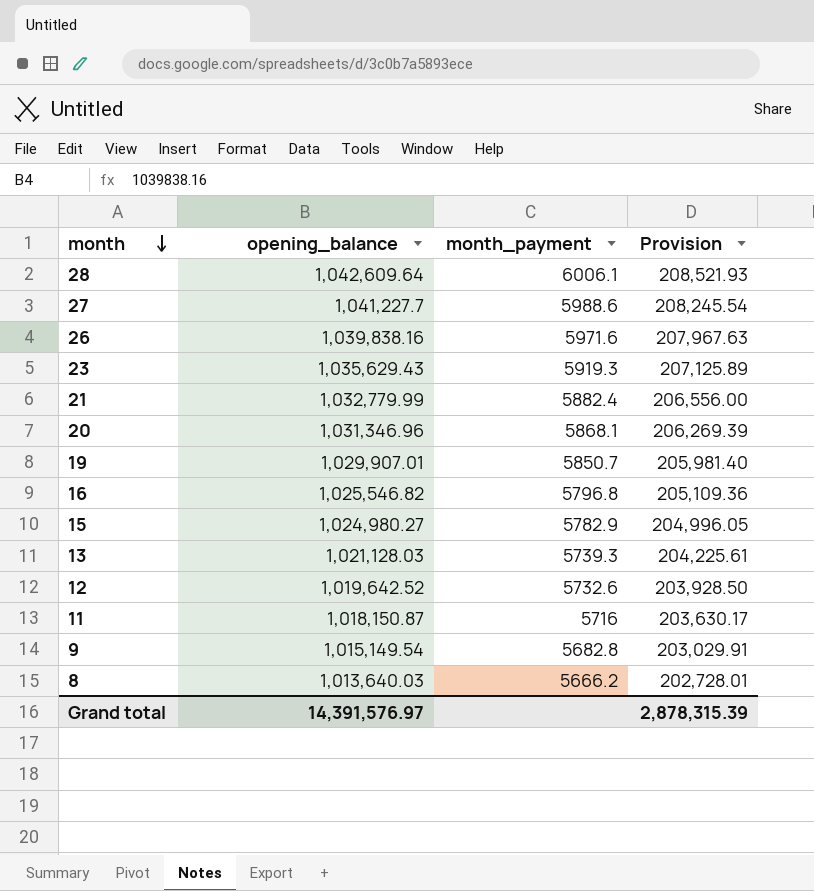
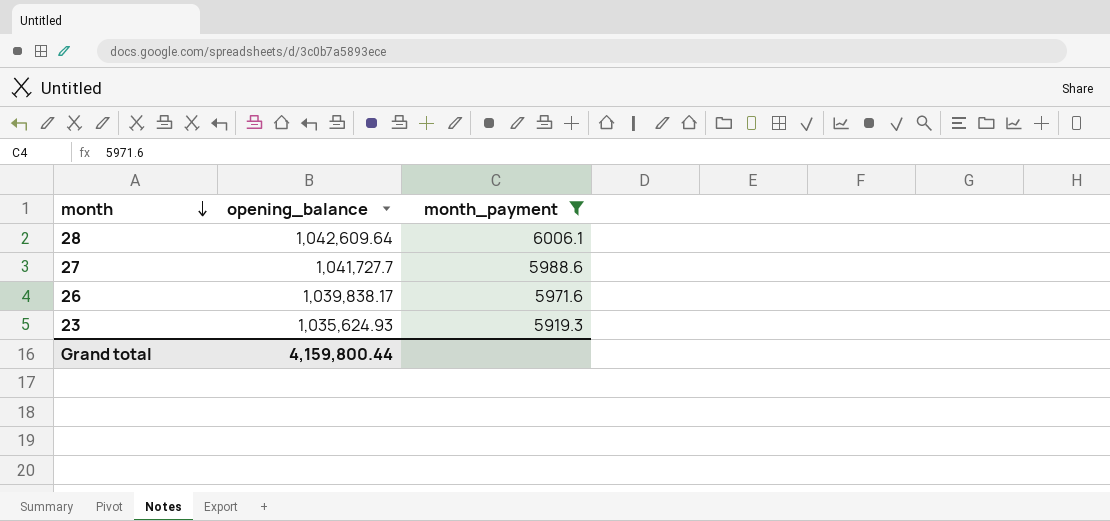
filter: none -> month_payment >= 5919.3
column Provision | formula: [opening_balance] * 0.2 -> none
27 | opening_balance: 1,041,227.7 -> 1,041,727.7
26 | opening_balance: 1,039,838.16 -> 1,039,838.17
23 | opening_balance: 1,035,629.43 -> 1,035,624.93
Grand total | opening_balance: 14,391,576.97 -> 4,159,800.44

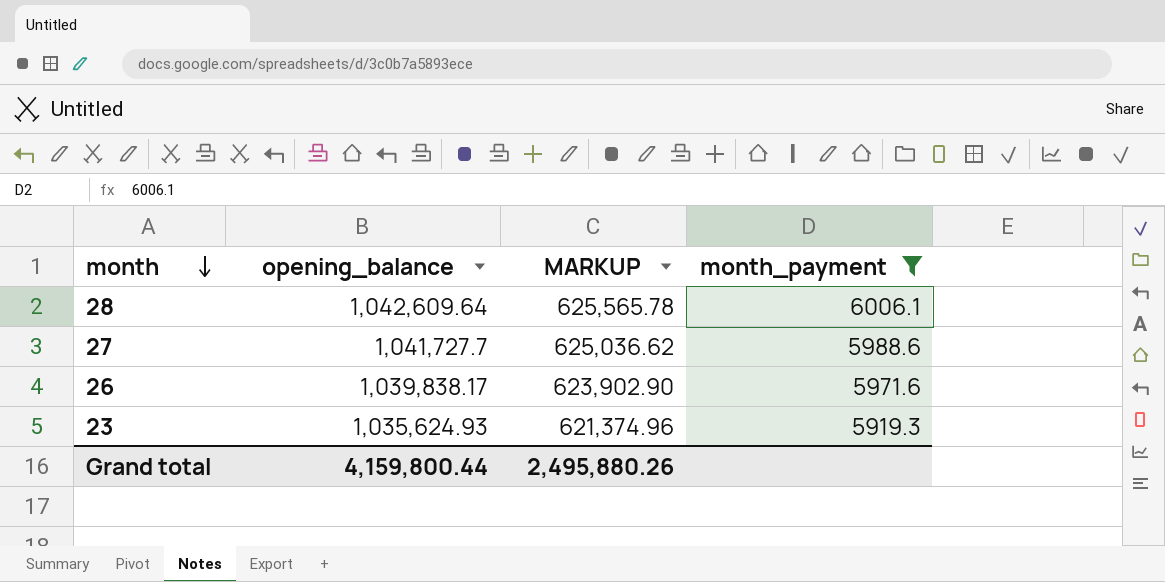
column MARKUP | formula: none -> [opening_balance] * 0.6

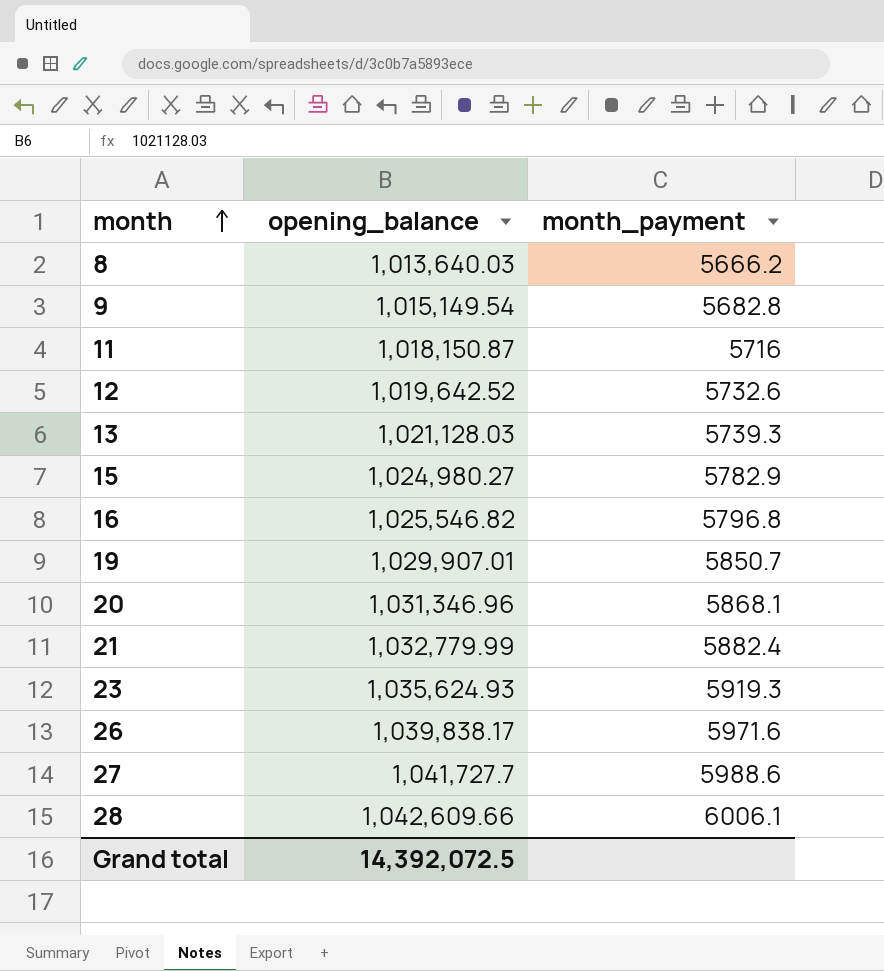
filter: month_payment >= 5919.3 -> none
row order: month descending -> month ascending
column MARKUP | formula: [opening_balance] * 0.6 -> none
28 | opening_balance: 1,042,609.64 -> 1,042,609.66
Grand total | opening_balance: 4,159,800.44 -> 14,392,072.5

